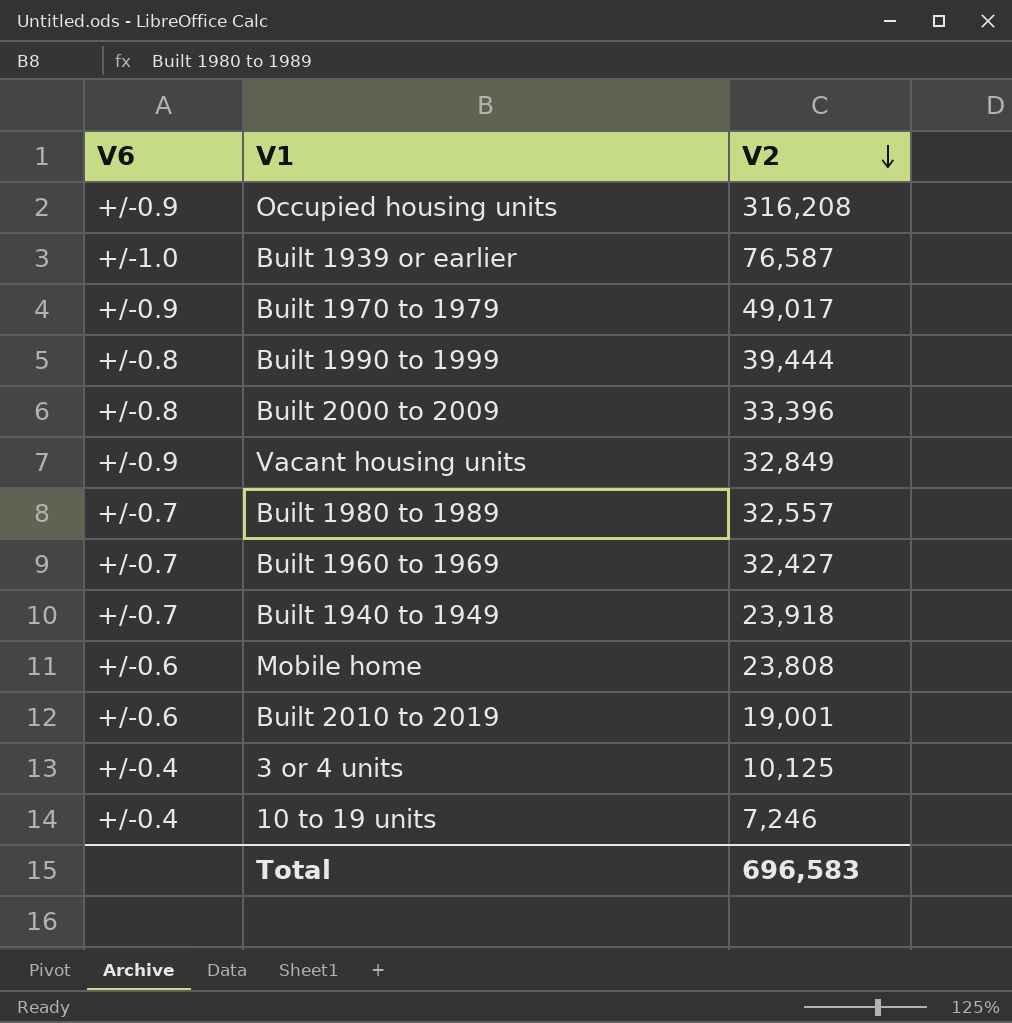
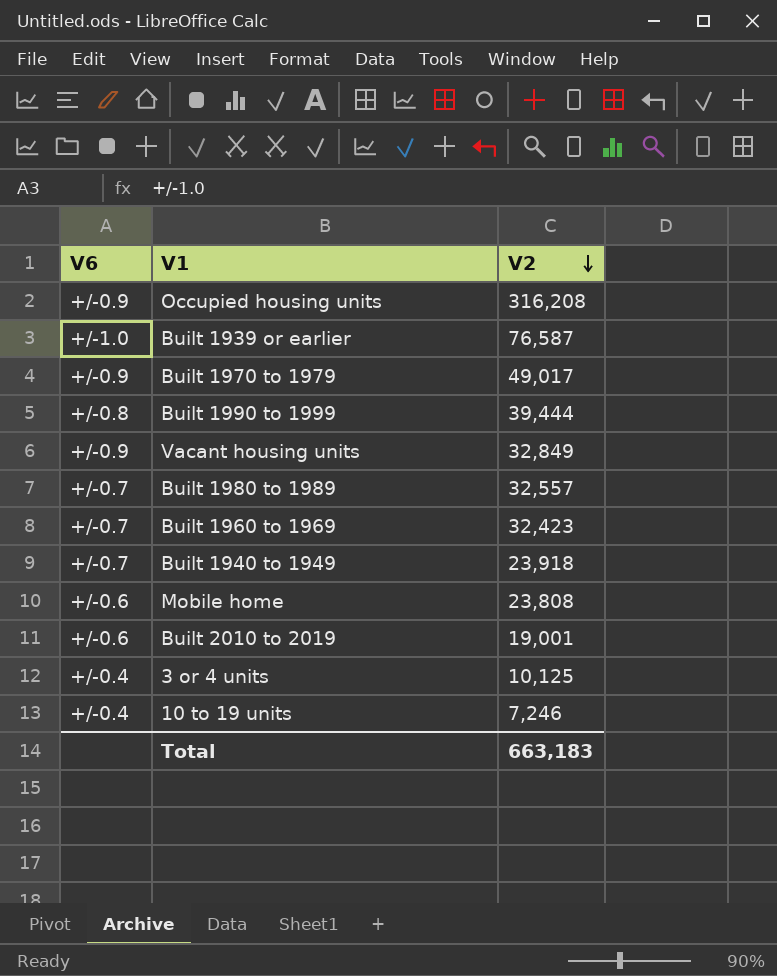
row Built 2000 to 2009: +/-0.8 | 33,396 -> none
Built 1960 to 1969 | V2: 32,427 -> 32,423
Total | V2: 696,583 -> 663,183

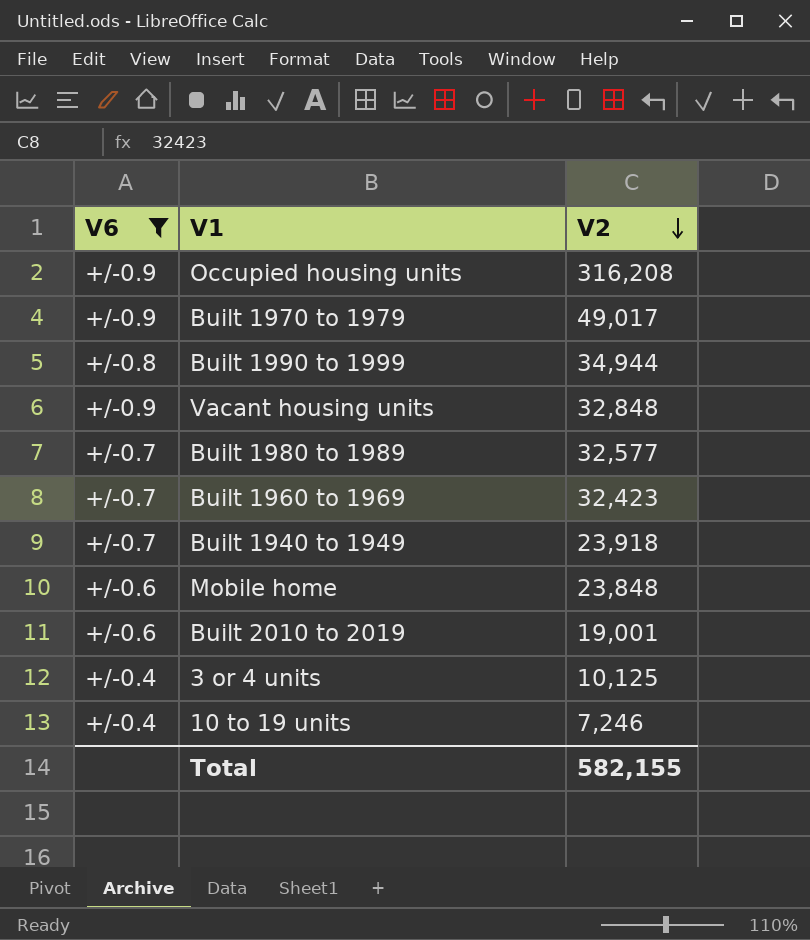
filter: none -> V6 != +/-1.0
Built 1990 to 1999 | V2: 39,444 -> 34,944
Vacant housing units | V2: 32,849 -> 32,848
Built 1980 to 1989 | V2: 32,557 -> 32,577
Mobile home | V2: 23,808 -> 23,848
Total | V2: 663,183 -> 582,155

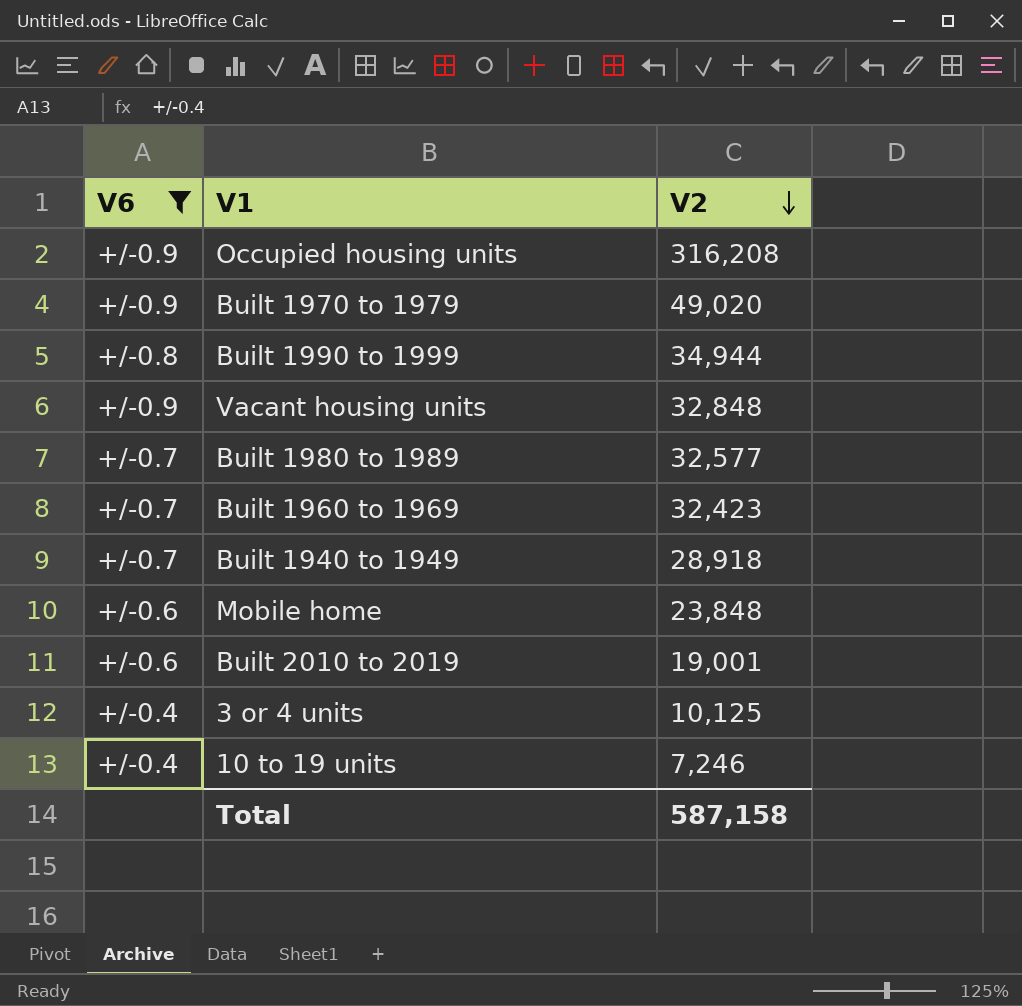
Built 1970 to 1979 | V2: 49,017 -> 49,020
Built 1940 to 1949 | V2: 23,918 -> 28,918
Total | V2: 582,155 -> 587,158

